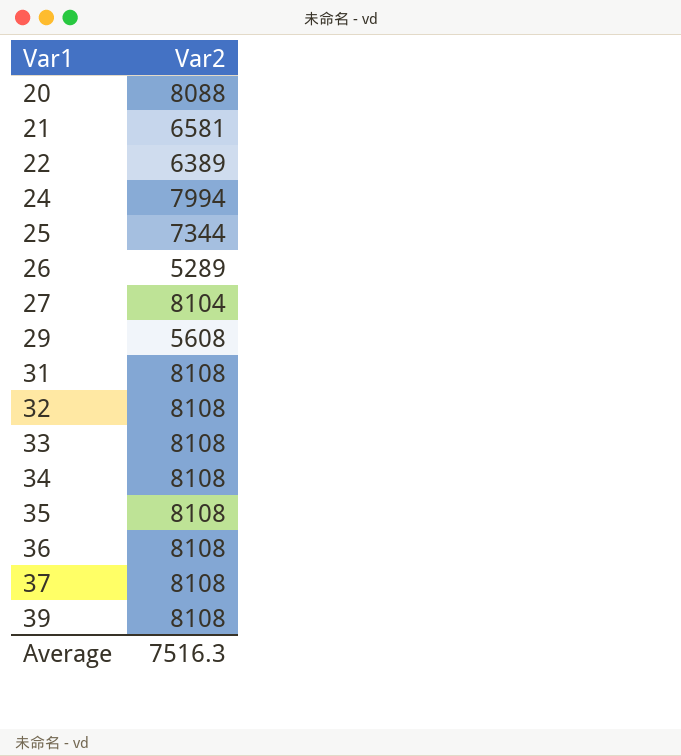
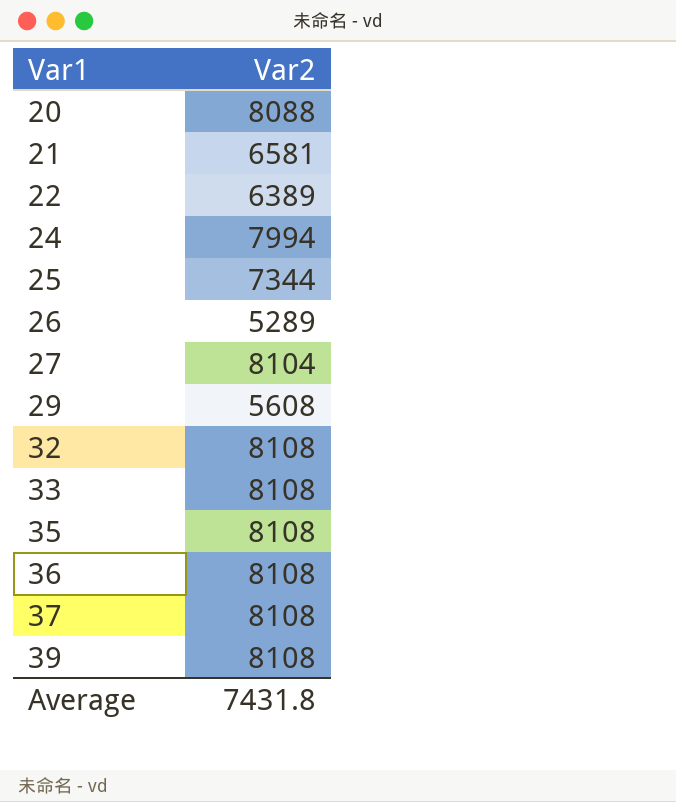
row 31: 8108 -> none
row 34: 8108 -> none
Average | Var2: 7516.3 -> 7431.8

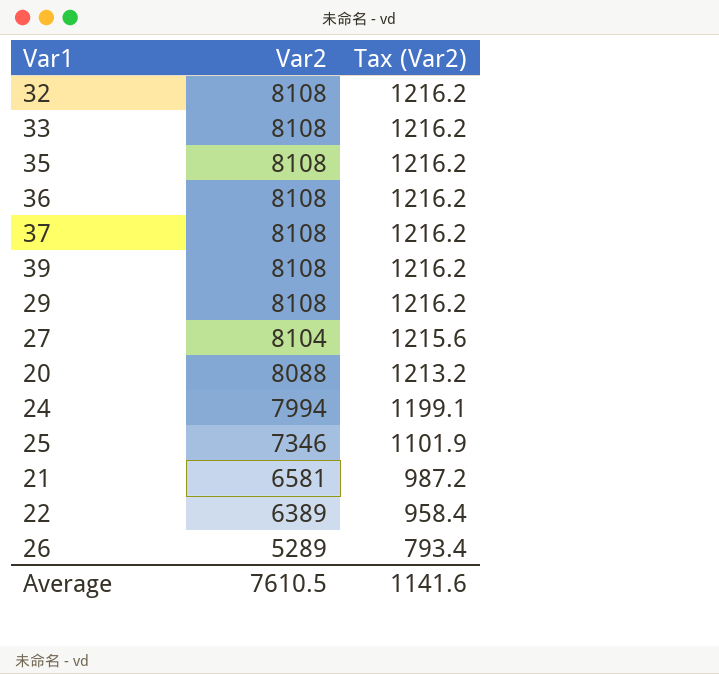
row order: Var1 ascending -> Var2 descending
column Tax (Var2) | formula: none -> [Var2] * 0.15
29 | Var2: 5608 -> 8108
25 | Var2: 7344 -> 7346
Average | Var2: 7431.8 -> 7610.5

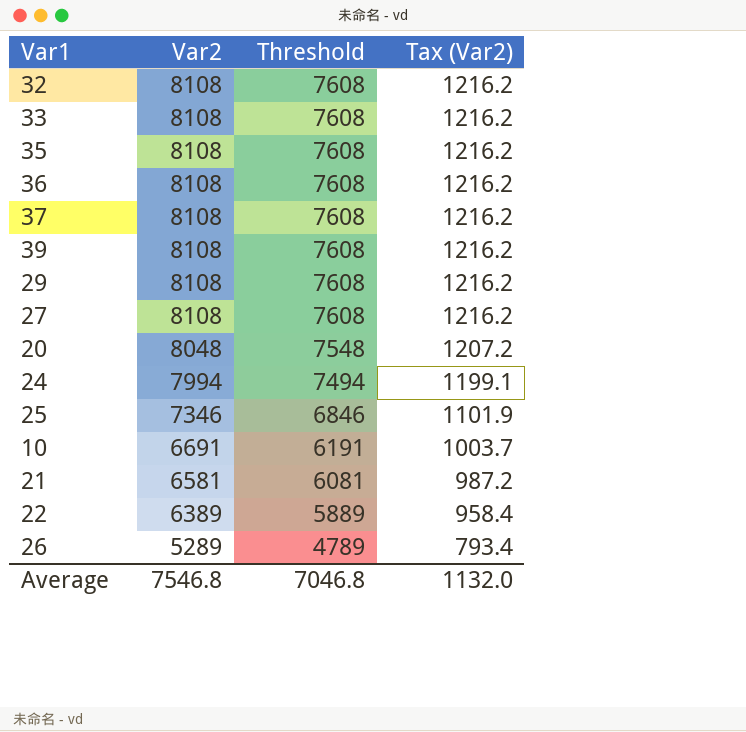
column Threshold | formula: none -> [Var2] - 500
27 | Var2: 8104 -> 8108
27 | Tax (Var2): 1215.6 -> 1216.2
20 | Var2: 8088 -> 8048
20 | Tax (Var2): 1213.2 -> 1207.2
row 10: none -> 6691 | 6191 | 1003.7
Average | Var2: 7610.5 -> 7546.8
Average | Tax (Var2): 1141.6 -> 1132.0

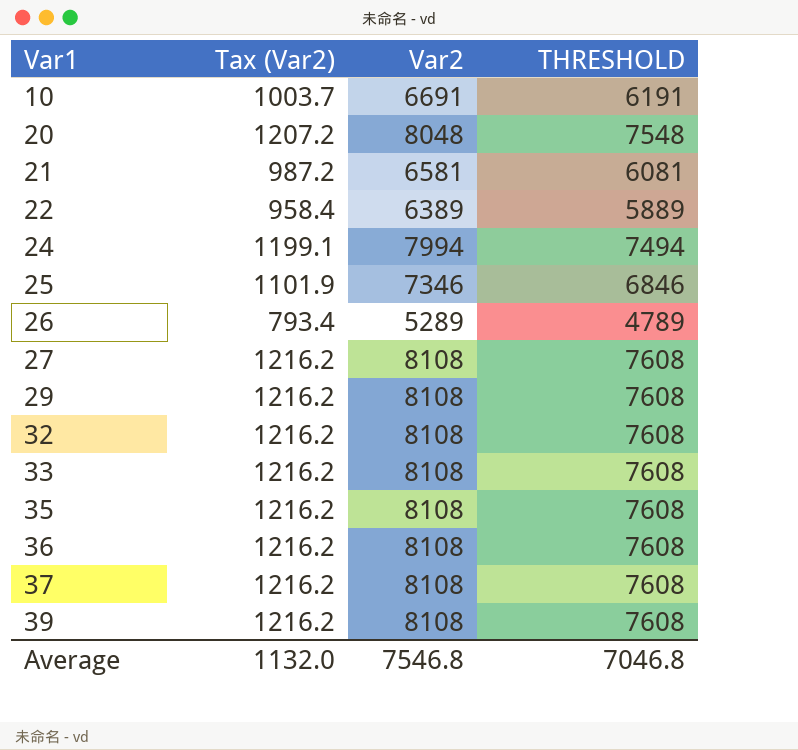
row order: Var2 descending -> Var1 ascending
column Tax (Var2) | position: 4 -> 2
column name: Threshold -> THRESHOLD

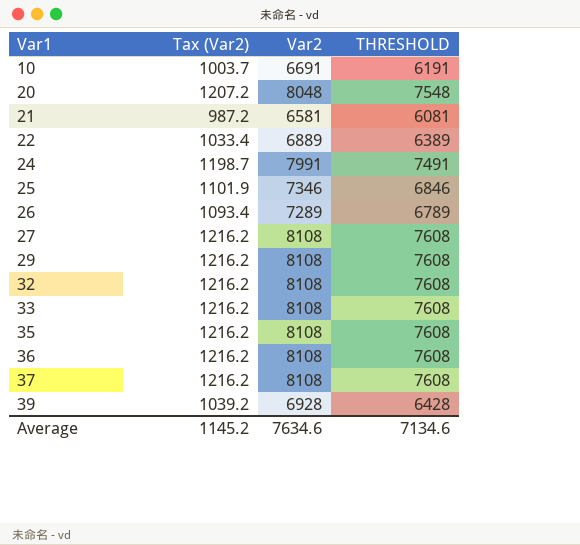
22 | Tax (Var2): 958.4 -> 1033.4
22 | Var2: 6389 -> 6889
22 | THRESHOLD: 5889 -> 6389
24 | Tax (Var2): 1199.1 -> 1198.7
24 | Var2: 7994 -> 7991
24 | THRESHOLD: 7494 -> 7491
26 | Tax (Var2): 793.4 -> 1093.4
26 | Var2: 5289 -> 7289
26 | THRESHOLD: 4789 -> 6789
39 | Tax (Var2): 1216.2 -> 1039.2
39 | Var2: 8108 -> 6928
39 | THRESHOLD: 7608 -> 6428
Average | Tax (Var2): 1132.0 -> 1145.2
Average | Var2: 7546.8 -> 7634.6
Average | THRESHOLD: 7046.8 -> 7134.6

